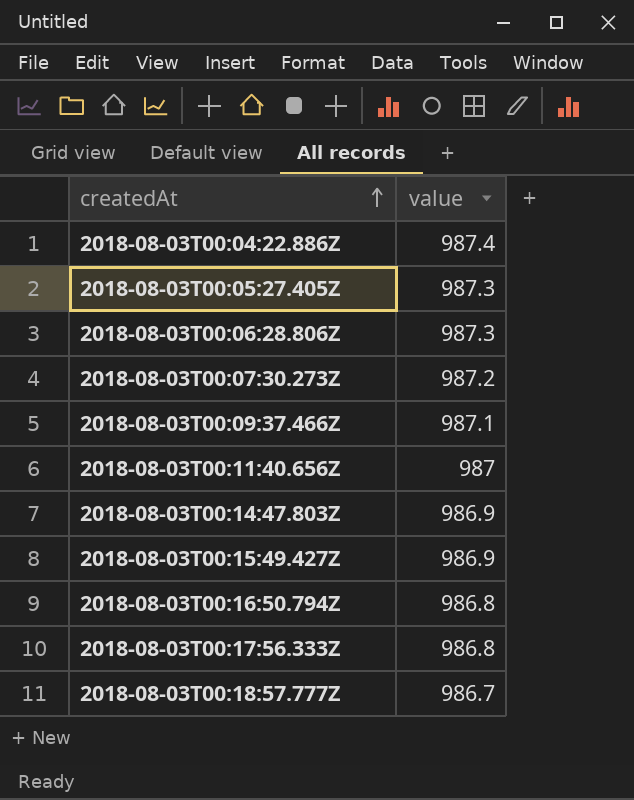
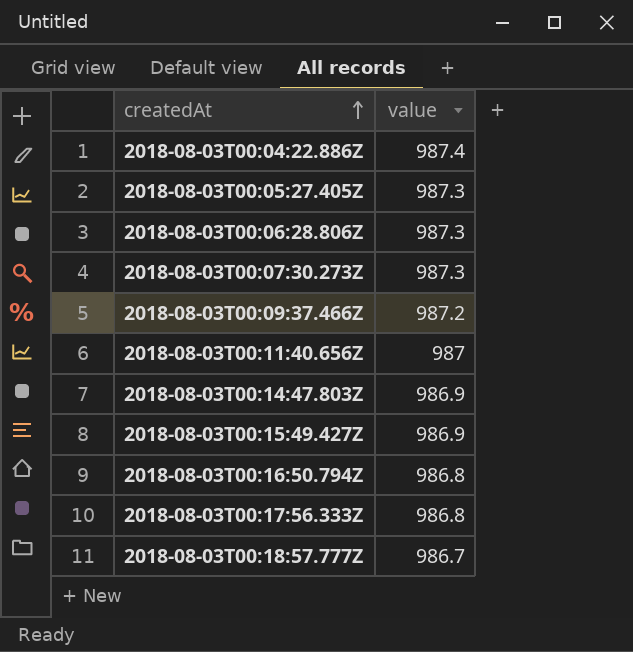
2018-08-03T00:07:30.273Z | value: 987.2 -> 987.3
2018-08-03T00:09:37.466Z | value: 987.1 -> 987.2

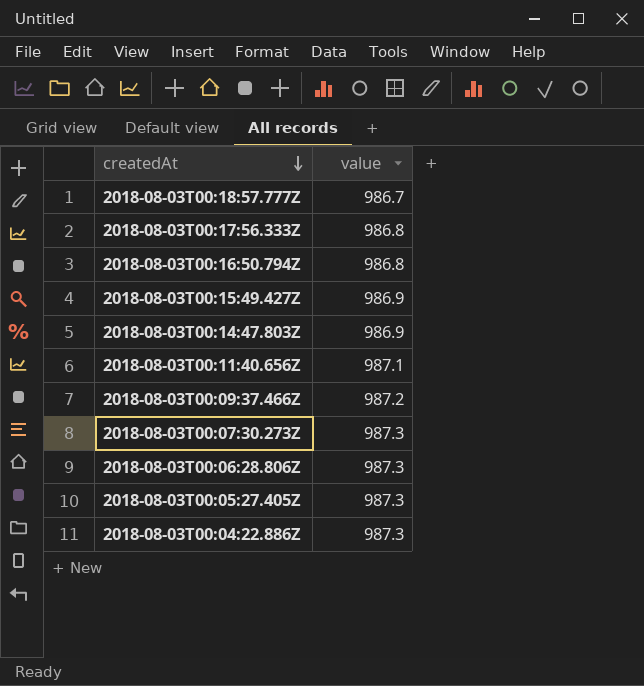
row order: createdAt ascending -> createdAt descending
2018-08-03T00:11:40.656Z | value: 987 -> 987.1
2018-08-03T00:04:22.886Z | value: 987.4 -> 987.3

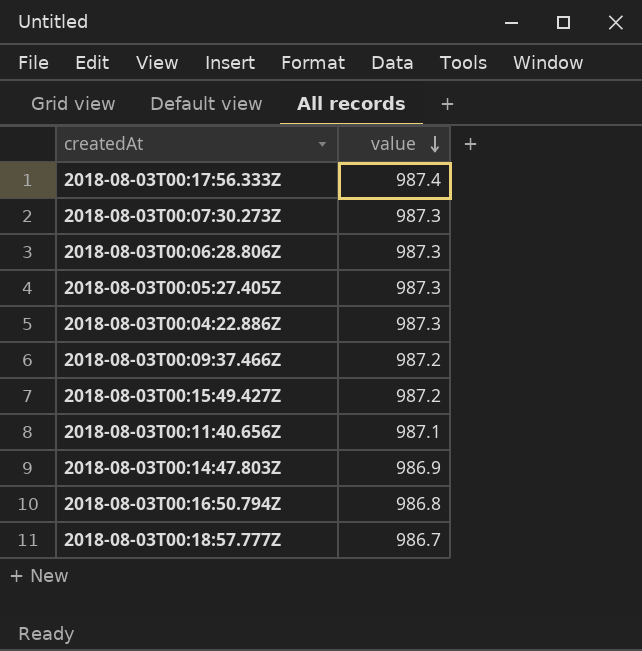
row order: createdAt descending -> value descending
2018-08-03T00:17:56.333Z | value: 986.8 -> 987.4
2018-08-03T00:15:49.427Z | value: 986.9 -> 987.2

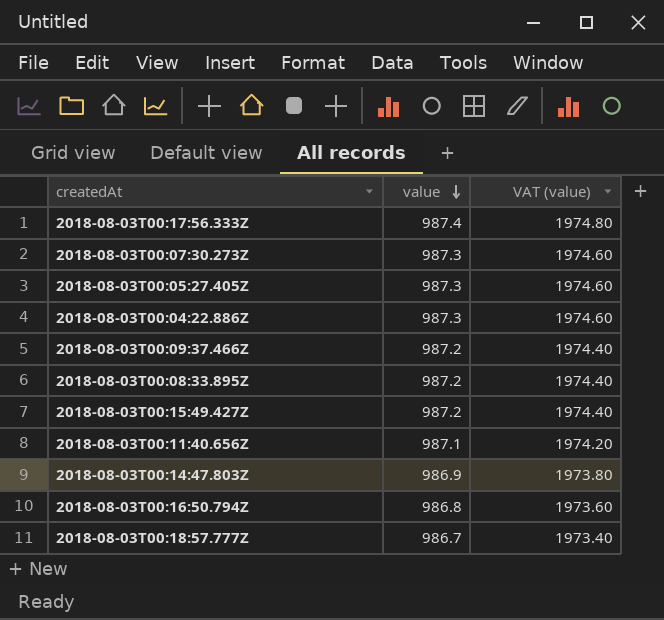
column VAT (value) | formula: none -> [value] * 2
row 2018-08-03T00:06:28.806Z: 987.3 -> none
row 2018-08-03T00:08:33.895Z: none -> 987.2 | 1974.40

